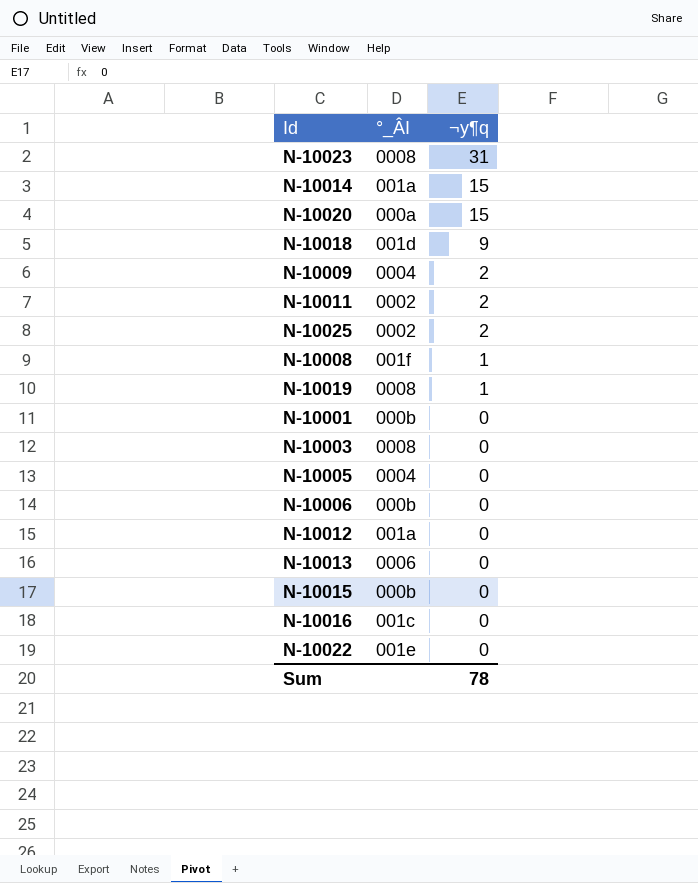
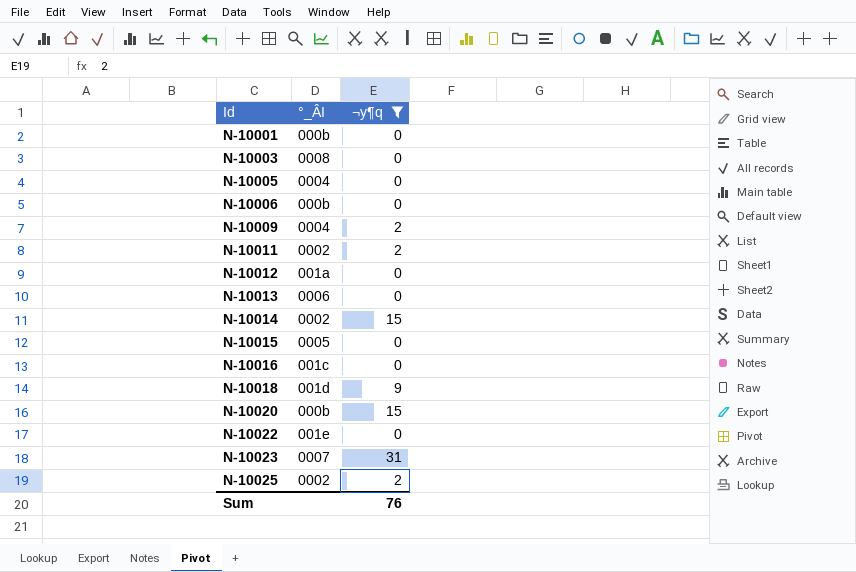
filter: none -> ¬y¶q != 1
row order: ¬y¶q descending -> Id ascending
N-10014 | °_ÂI: 001a -> 0002
N-10015 | °_ÂI: 000b -> 0005
N-10020 | °_ÂI: 000a -> 000b
N-10023 | °_ÂI: 0008 -> 0007
Sum | ¬y¶q: 78 -> 76

